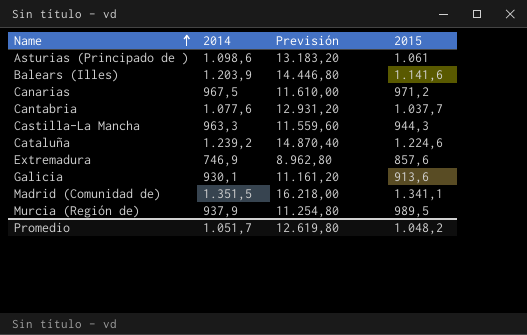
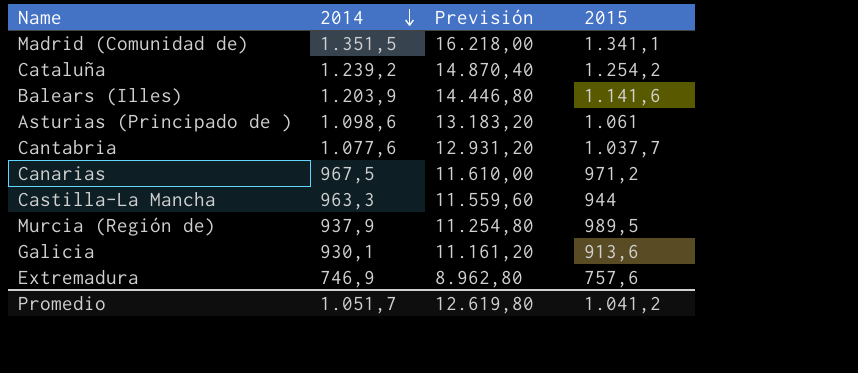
row order: Name ascending -> 2014 descending
Cataluña | 2015: 1.224,6 -> 1.254,2
Castilla-La Mancha | 2015: 944,3 -> 944
Extremadura | 2015: 857,6 -> 757,6
Promedio | 2015: 1.048,2 -> 1.041,2

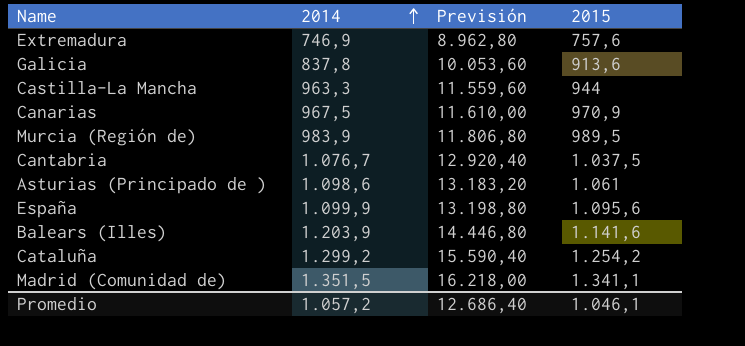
row order: 2014 descending -> 2014 ascending
Galicia | 2014: 930,1 -> 837,8
Galicia | Previsión: 11.161,20 -> 10.053,60
Canarias | 2015: 971,2 -> 970,9
Murcia (Región de) | 2014: 937,9 -> 983,9
Murcia (Región de) | Previsión: 11.254,80 -> 11.806,80
Cantabria | 2014: 1.077,6 -> 1.076,7
Cantabria | Previsión: 12.931,20 -> 12.920,40
Cantabria | 2015: 1.037,7 -> 1.037,5
row España: none -> 1.099,9 | 13.198,80 | 1.095,6
Cataluña | 2014: 1.239,2 -> 1.299,2
Cataluña | Previsión: 14.870,40 -> 15.590,40
Promedio | 2014: 1.051,7 -> 1.057,2
Promedio | Previsión: 12.619,80 -> 12.686,40
Promedio | 2015: 1.041,2 -> 1.046,1

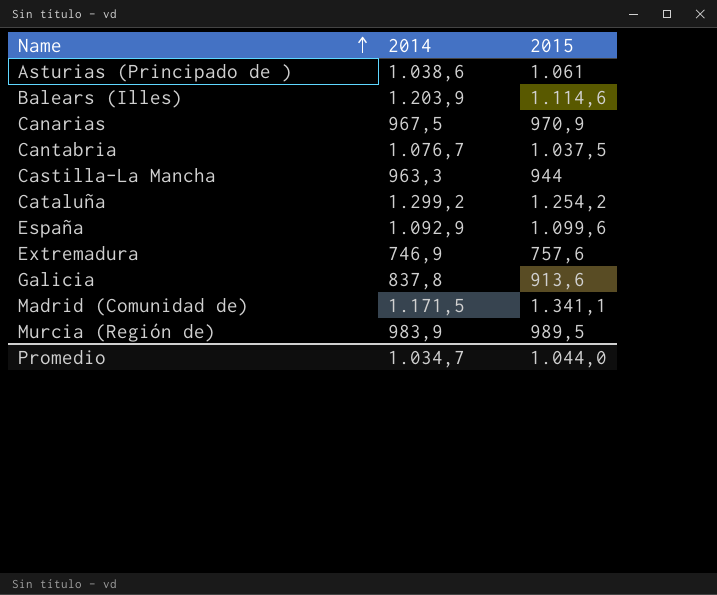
row order: 2014 ascending -> Name ascending
column Previsión | formula: [2014] * 12 -> none
Asturias (Principado de ) | 2014: 1.098,6 -> 1.038,6
Balears (Illes) | 2015: 1.141,6 -> 1.114,6
España | 2014: 1.099,9 -> 1.092,9
España | 2015: 1.095,6 -> 1.099,6
Madrid (Comunidad de) | 2014: 1.351,5 -> 1.171,5
Promedio | 2014: 1.057,2 -> 1.034,7
Promedio | 2015: 1.046,1 -> 1.044,0

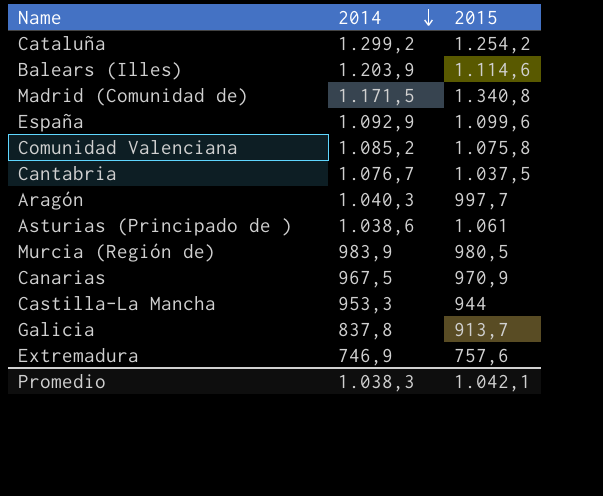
row order: Name ascending -> 2014 descending
Madrid (Comunidad de) | 2015: 1.341,1 -> 1.340,8
row Comunidad Valenciana: none -> 1.085,2 | 1.075,8
row Aragón: none -> 1.040,3 | 997,7
Murcia (Región de) | 2015: 989,5 -> 980,5
Castilla-La Mancha | 2014: 963,3 -> 953,3
Galicia | 2015: 913,6 -> 913,7
Promedio | 2014: 1.034,7 -> 1.038,3
Promedio | 2015: 1.044,0 -> 1.042,1

